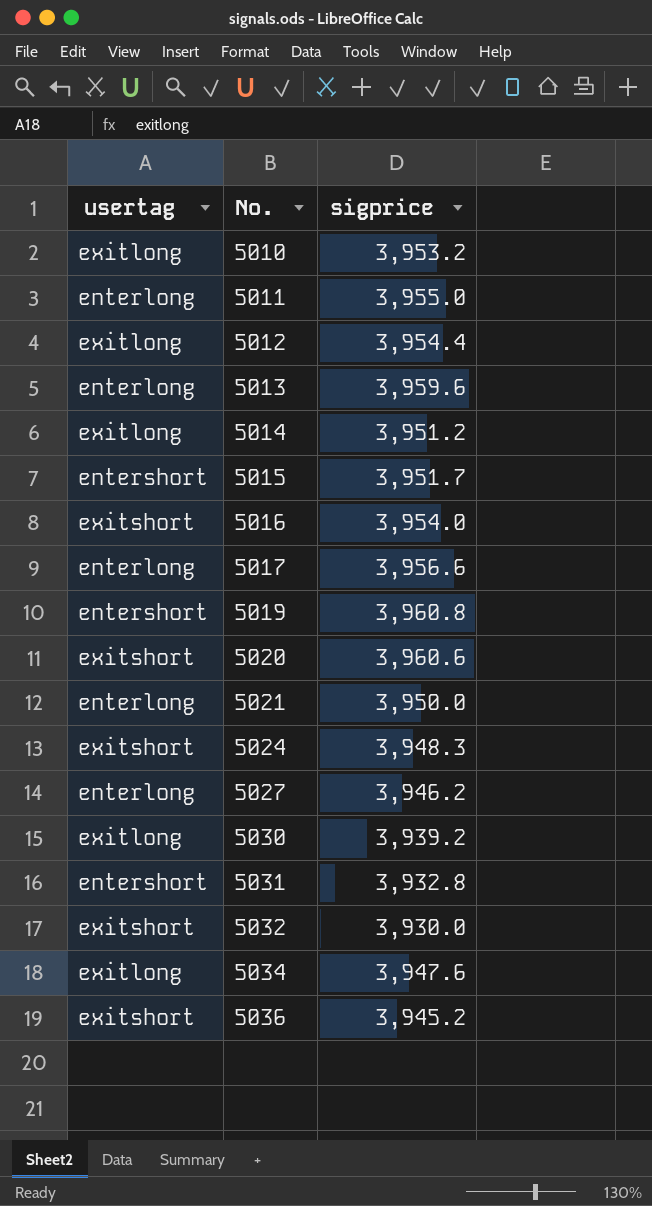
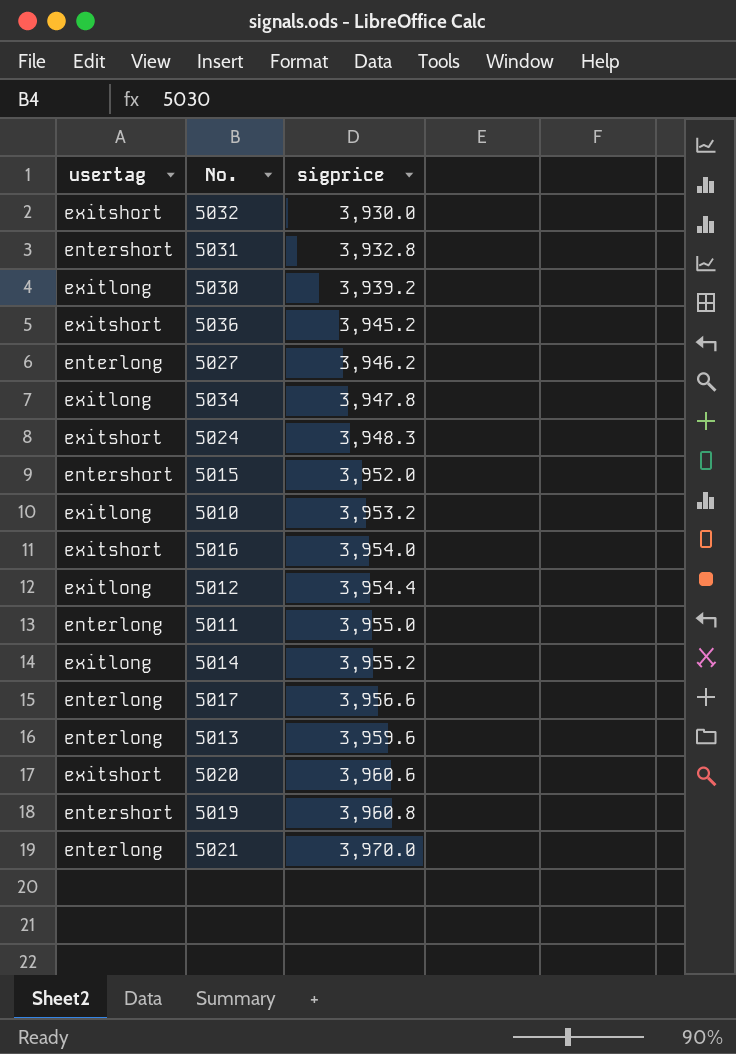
row order: No. ascending -> sigprice ascending
5034 | sigprice: 3,947.6 -> 3,947.8
5015 | sigprice: 3,951.7 -> 3,952.0
5014 | sigprice: 3,951.2 -> 3,955.2
5021 | sigprice: 3,950.0 -> 3,970.0

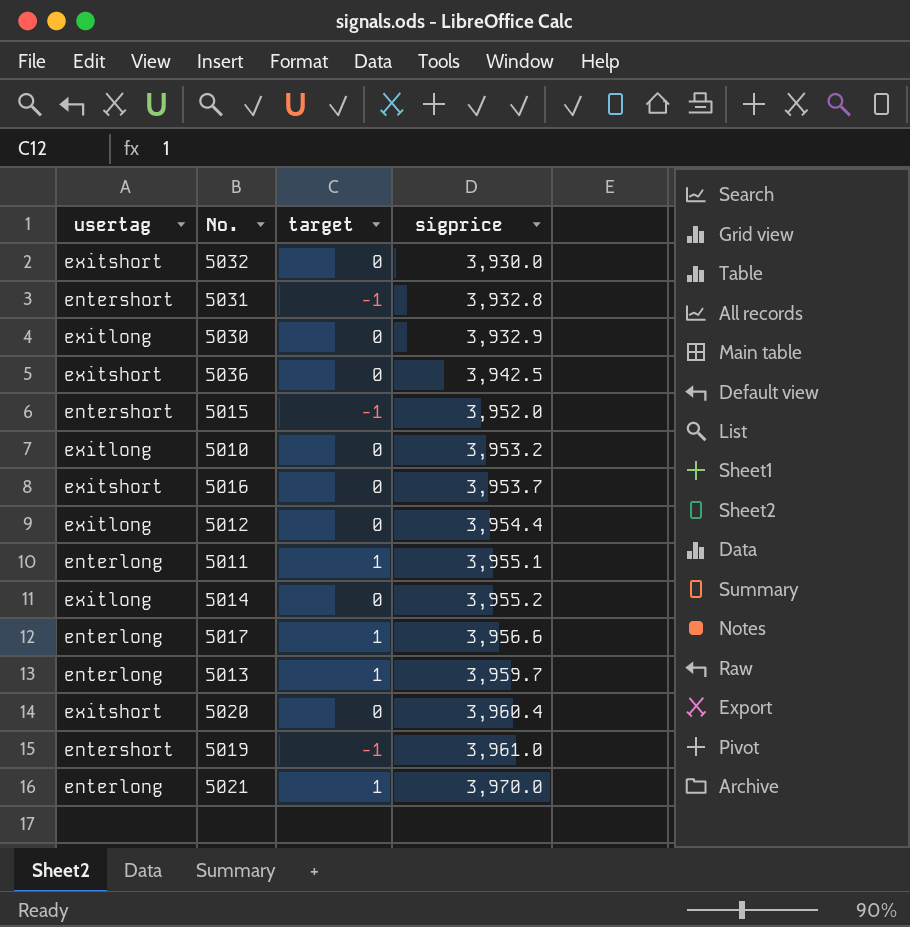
column target | position: none -> 3
row 5027: enterlong | 3,946.2 -> none
row 5034: exitlong | 3,947.8 -> none
row 5024: exitshort | 3,948.3 -> none
5030 | sigprice: 3,939.2 -> 3,932.9
5036 | sigprice: 3,945.2 -> 3,942.5
5016 | sigprice: 3,954.0 -> 3,953.7
5011 | sigprice: 3,955.0 -> 3,955.1
5013 | sigprice: 3,959.6 -> 3,959.7
5020 | sigprice: 3,960.6 -> 3,960.4
5019 | sigprice: 3,960.8 -> 3,961.0

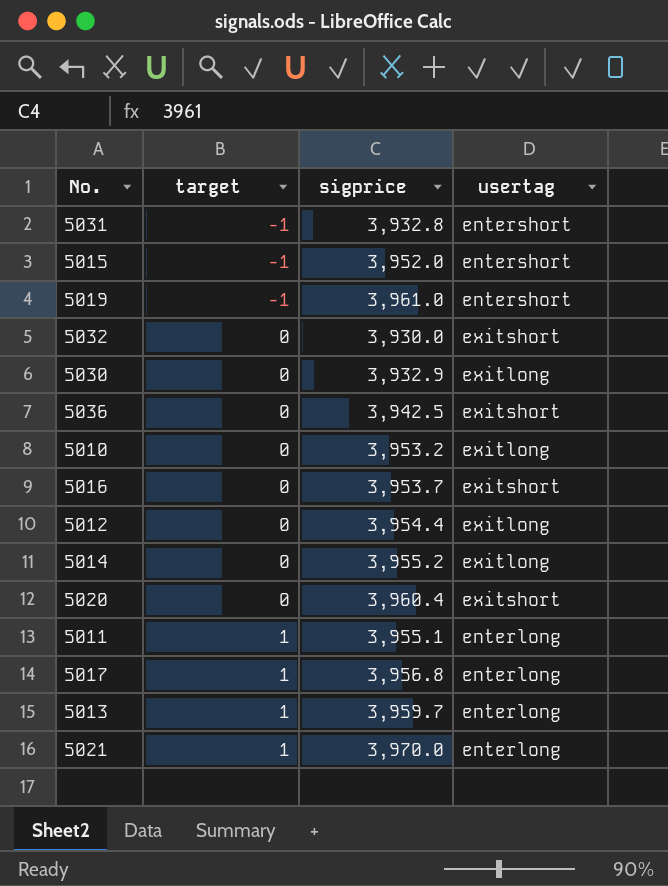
row order: sigprice ascending -> target ascending
column usertag | position: 1 -> 4
5017 | sigprice: 3,956.6 -> 3,956.8

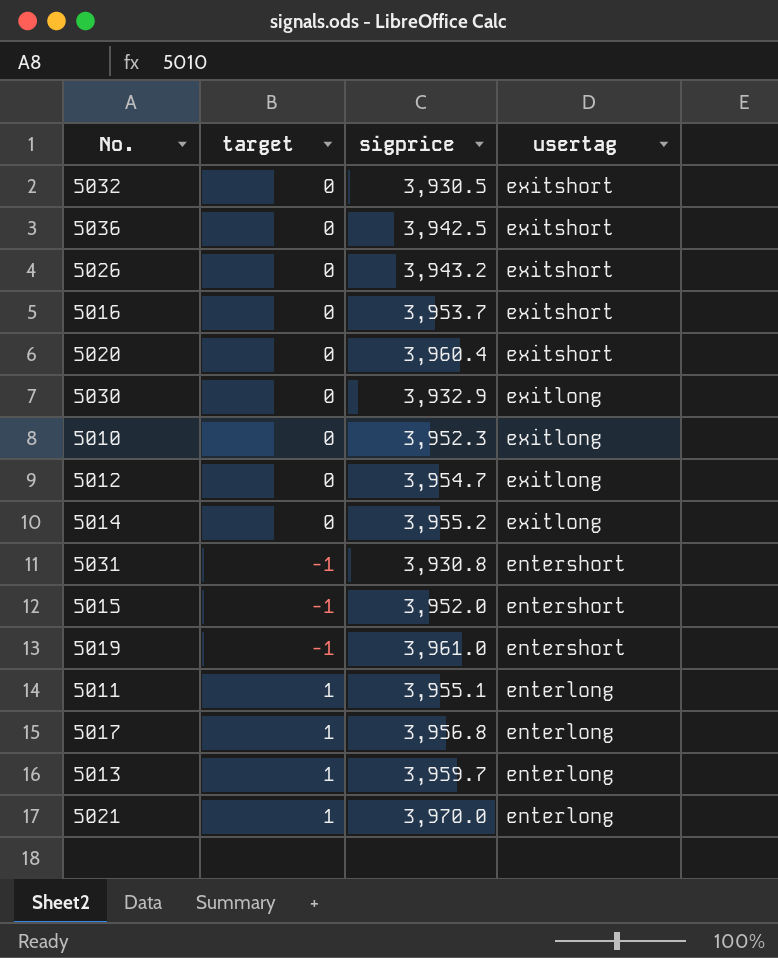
row order: target ascending -> usertag descending
5032 | sigprice: 3,930.0 -> 3,930.5
row 5026: none -> 0 | 3,943.2 | exitshort
5010 | sigprice: 3,953.2 -> 3,952.3
5012 | sigprice: 3,954.4 -> 3,954.7
5031 | sigprice: 3,932.8 -> 3,930.8

